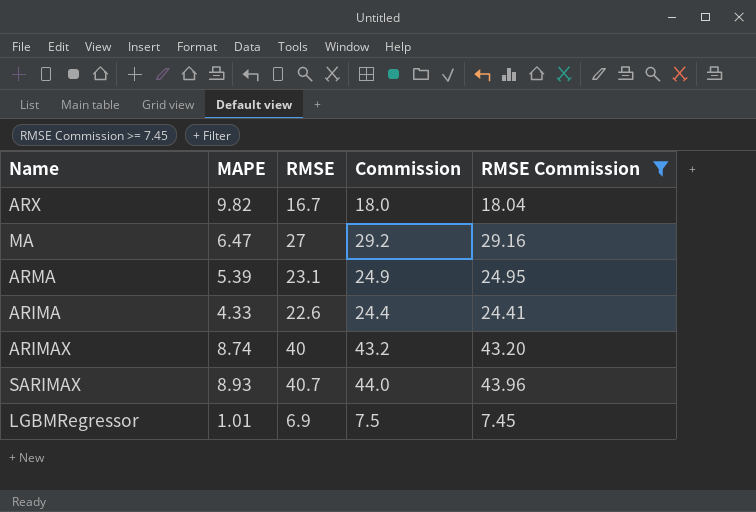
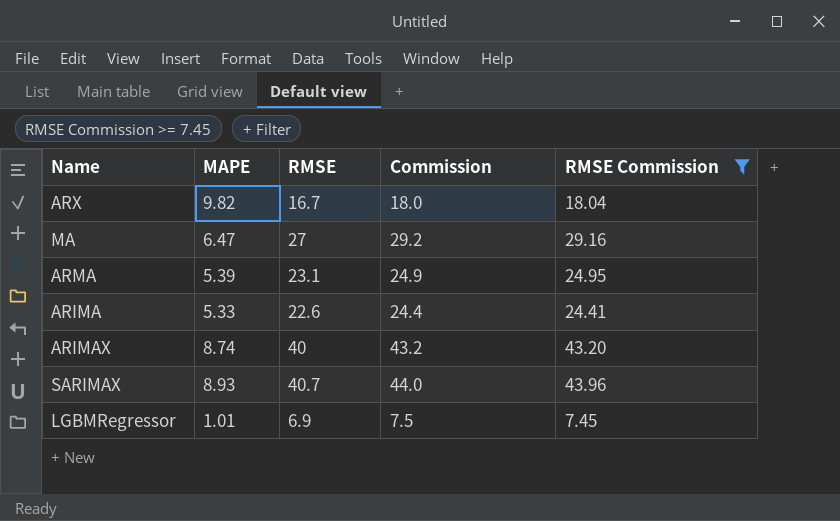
ARIMA | MAPE: 4.33 -> 5.33

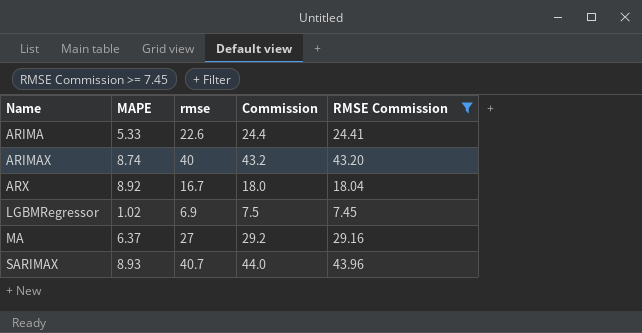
row order: none -> Name ascending
column name: RMSE -> rmse
row ARMA: 5.39 | 23.1 | 24.9 | 24.95 -> none
ARX | MAPE: 9.82 -> 8.92
LGBMRegressor | MAPE: 1.01 -> 1.02
MA | MAPE: 6.47 -> 6.37

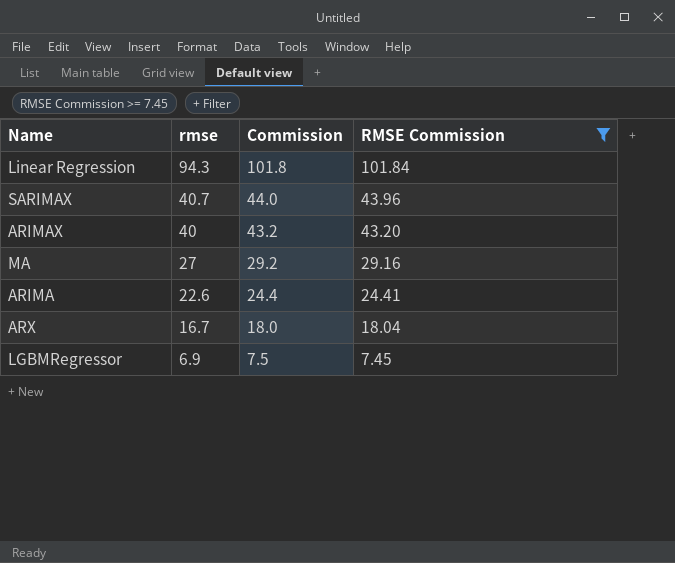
row order: Name ascending -> rmse descending
column MAPE | position: 2 -> none
row Linear Regression: none -> 94.3 | 101.8 | 101.84

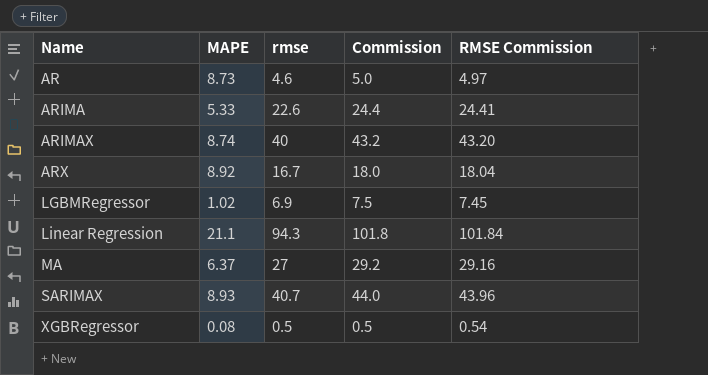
filter: RMSE Commission >= 7.45 -> none
row order: rmse descending -> Name ascending
column MAPE | position: none -> 2

